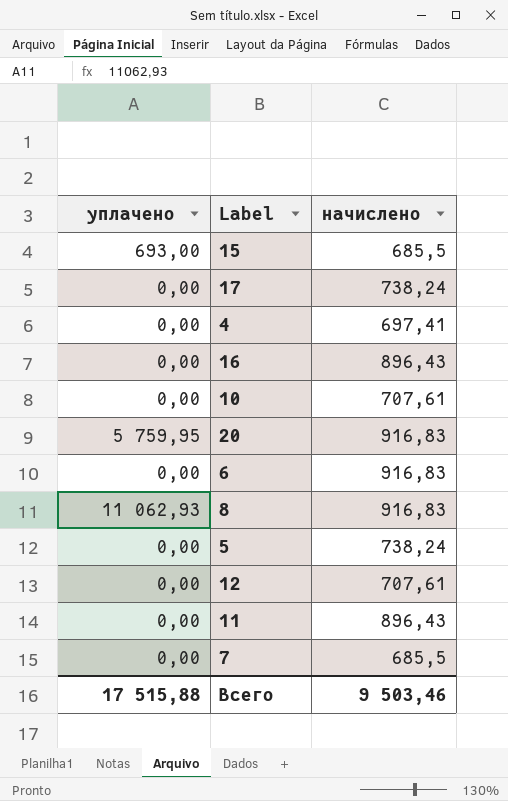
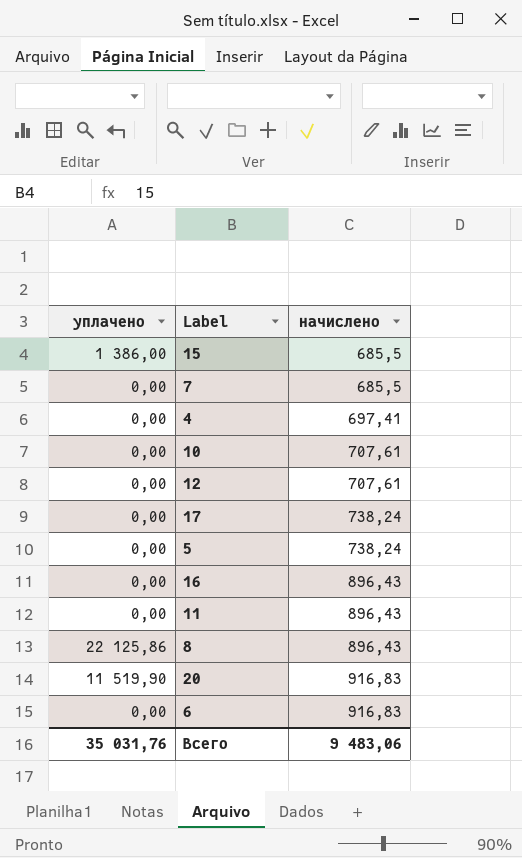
row order: none -> начислено ascending
15 | уплачено: 693,00 -> 1 386,00
8 | уплачено: 11 062,93 -> 22 125,86
8 | начислено: 916,83 -> 896,43
20 | уплачено: 5 759,95 -> 11 519,90
Всего | уплачено: 17 515,88 -> 35 031,76
Всего | начислено: 9 503,46 -> 9 483,06

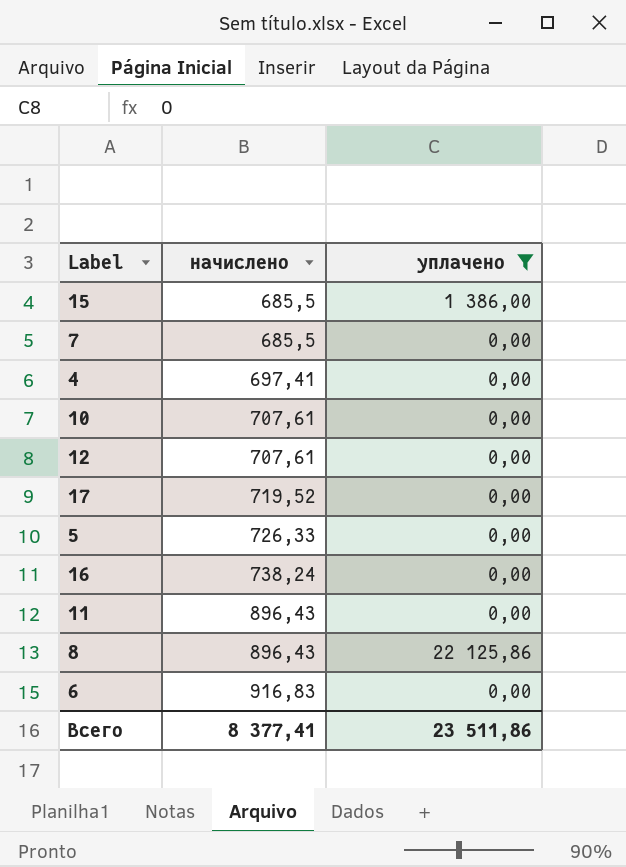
filter: none -> уплачено != 11 519,90
column уплачено | position: 1 -> 3
17 | начислено: 738,24 -> 719,52
5 | начислено: 738,24 -> 726,33
16 | начислено: 896,43 -> 738,24
Всего | начислено: 9 483,06 -> 8 377,41
Всего | уплачено: 35 031,76 -> 23 511,86

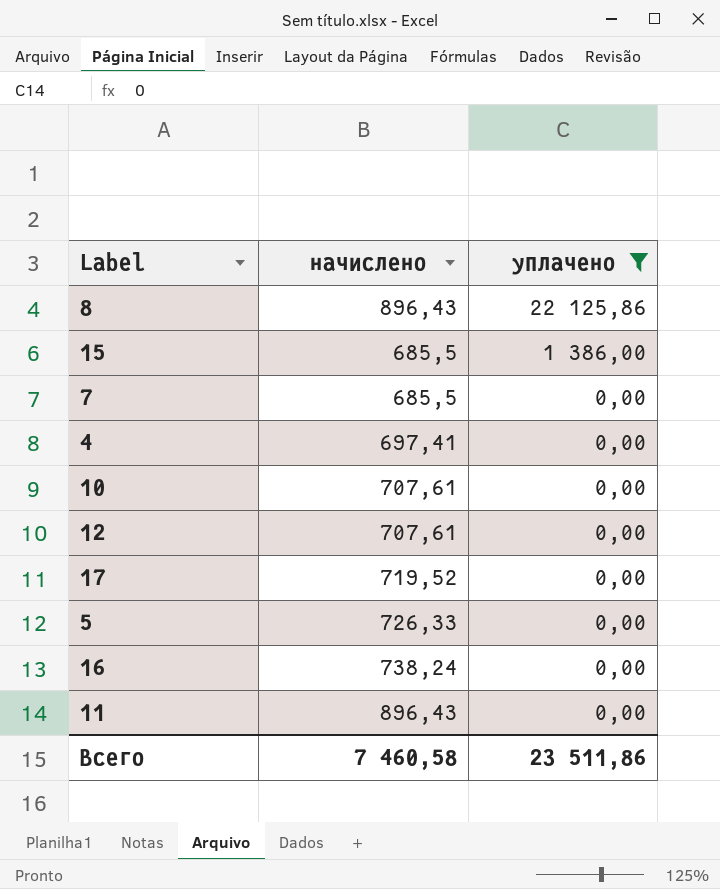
row order: начислено ascending -> уплачено descending
row 6: 916,83 | 0,00 -> none
Всего | начислено: 8 377,41 -> 7 460,58

